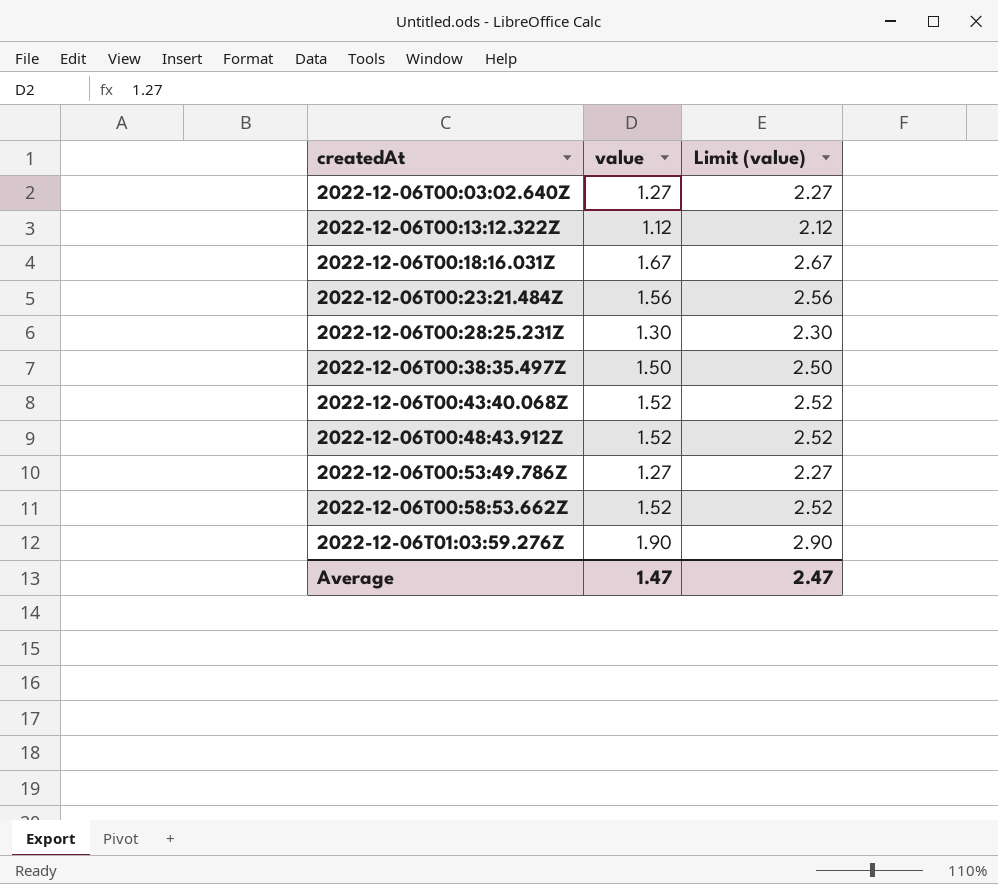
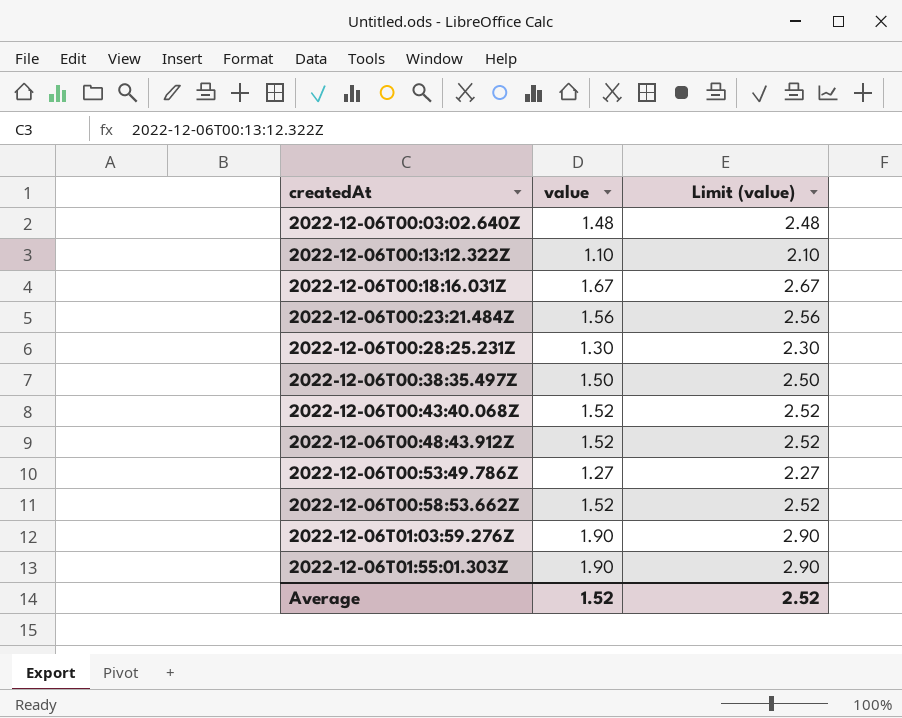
2022-12-06T00:03:02.640Z | value: 1.27 -> 1.48
2022-12-06T00:03:02.640Z | Limit (value): 2.27 -> 2.48
2022-12-06T00:13:12.322Z | value: 1.12 -> 1.10
2022-12-06T00:13:12.322Z | Limit (value): 2.12 -> 2.10
row 2022-12-06T01:55:01.303Z: none -> 1.90 | 2.90
Average | value: 1.47 -> 1.52
Average | Limit (value): 2.47 -> 2.52

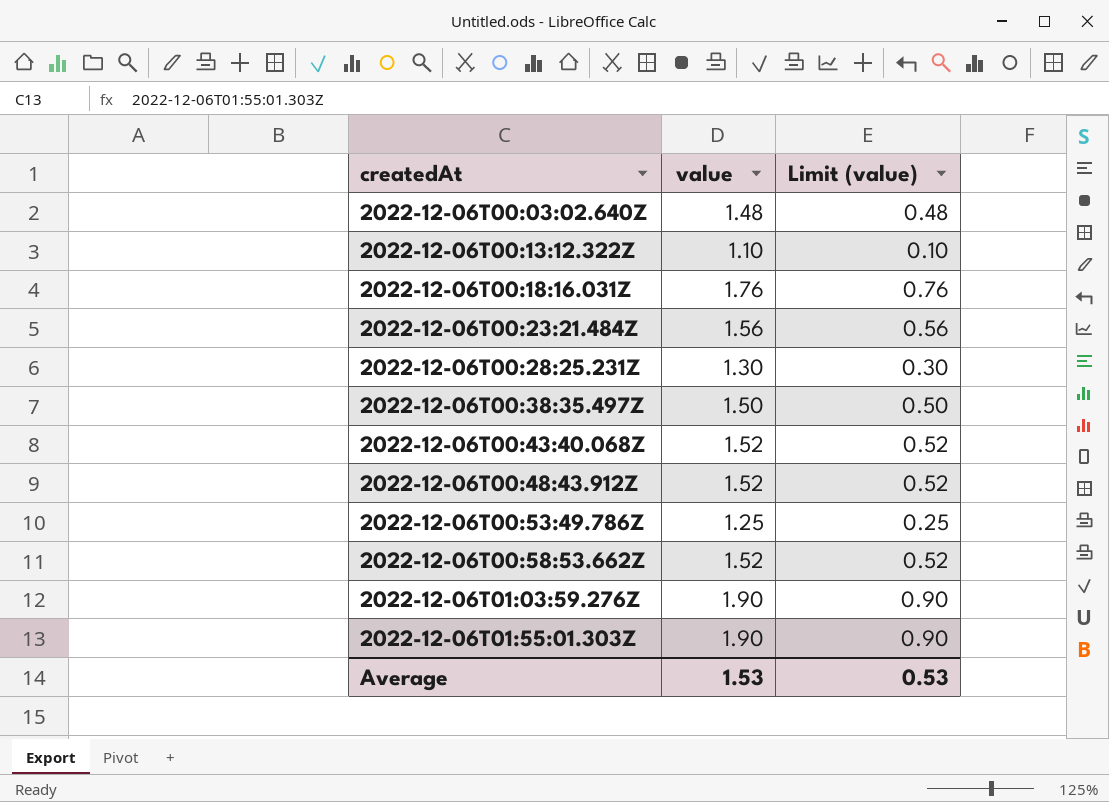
column Limit (value) | formula: [value] + 1 -> [value] - 1
2022-12-06T00:18:16.031Z | value: 1.67 -> 1.76
2022-12-06T00:53:49.786Z | value: 1.27 -> 1.25
Average | value: 1.52 -> 1.53
Average | Limit (value): 2.52 -> 0.53

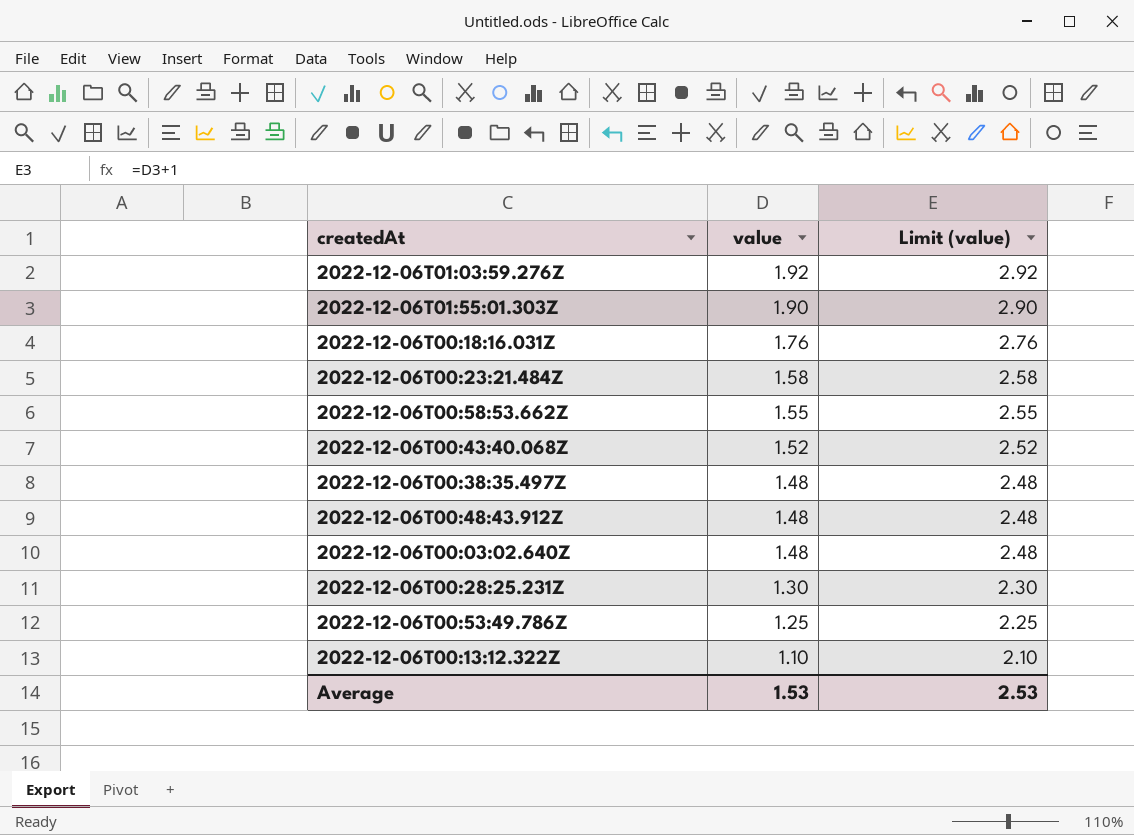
row order: createdAt ascending -> value descending
column Limit (value) | formula: [value] - 1 -> [value] + 1
2022-12-06T01:03:59.276Z | value: 1.90 -> 1.92
2022-12-06T00:23:21.484Z | value: 1.56 -> 1.58
2022-12-06T00:58:53.662Z | value: 1.52 -> 1.55
2022-12-06T00:38:35.497Z | value: 1.50 -> 1.48
2022-12-06T00:48:43.912Z | value: 1.52 -> 1.48
Average | Limit (value): 0.53 -> 2.53

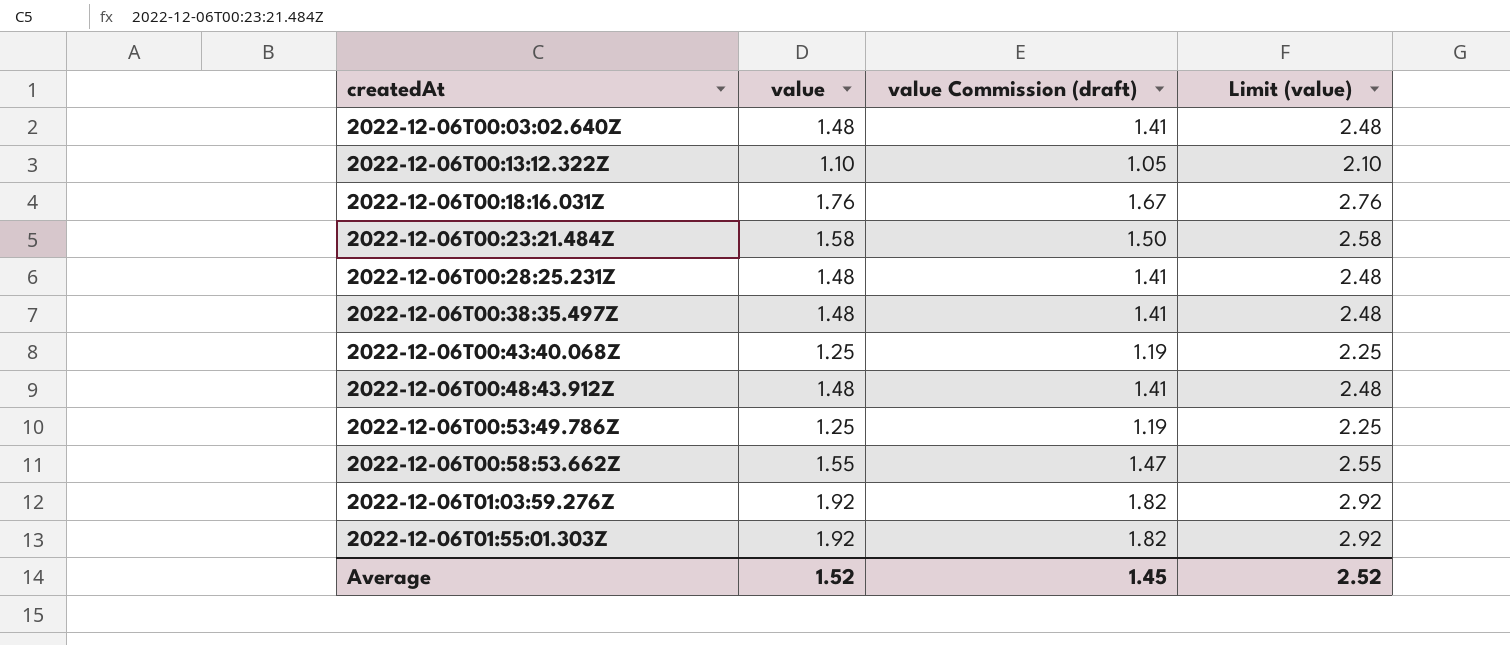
row order: value descending -> createdAt ascending
column value Commission (draft) | formula: none -> [value] * 0.95
2022-12-06T00:28:25.231Z | value: 1.30 -> 1.48
2022-12-06T00:28:25.231Z | Limit (value): 2.30 -> 2.48
2022-12-06T00:43:40.068Z | value: 1.52 -> 1.25
2022-12-06T00:43:40.068Z | Limit (value): 2.52 -> 2.25
2022-12-06T01:55:01.303Z | value: 1.90 -> 1.92
2022-12-06T01:55:01.303Z | Limit (value): 2.90 -> 2.92
Average | value: 1.53 -> 1.52
Average | Limit (value): 2.53 -> 2.52

